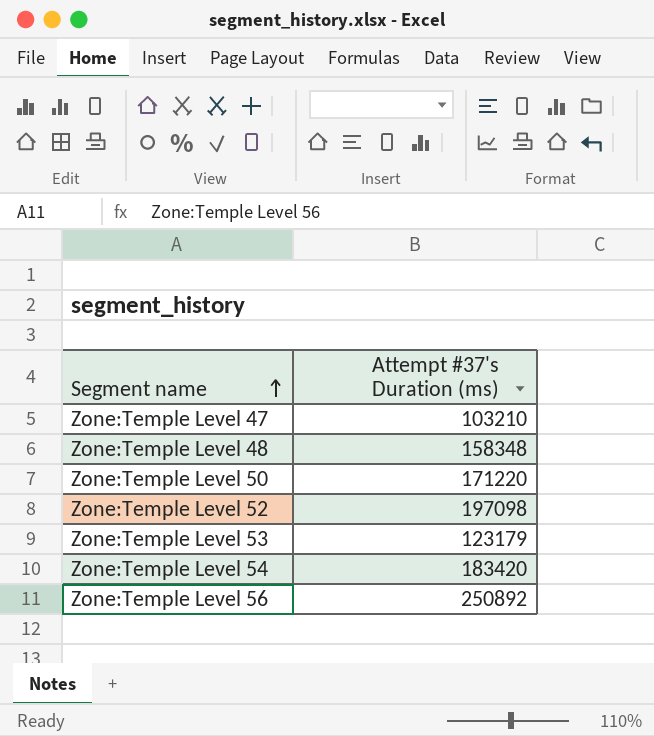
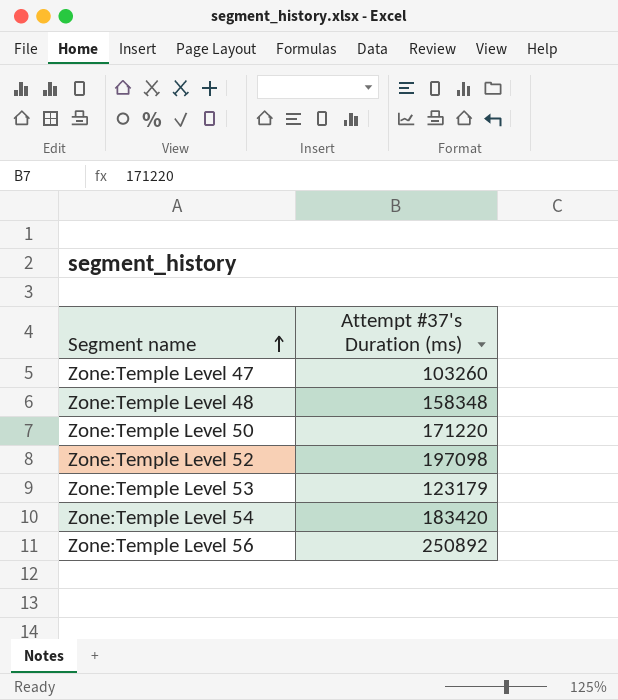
Zone:Temple Level 47 | Attempt #37's Duration (ms): 103210 -> 103260

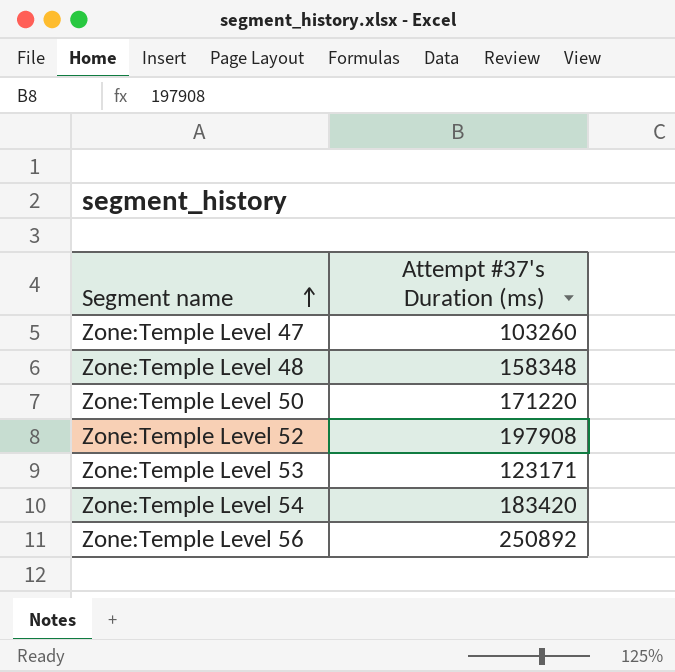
Zone:Temple Level 52 | Attempt #37's Duration (ms): 197098 -> 197908
Zone:Temple Level 53 | Attempt #37's Duration (ms): 123179 -> 123171

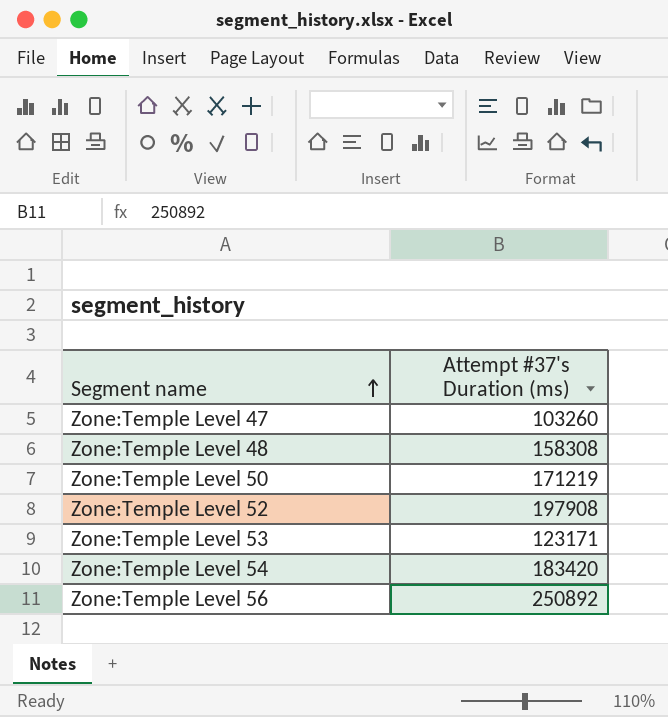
Zone:Temple Level 48 | Attempt #37's Duration (ms): 158348 -> 158308
Zone:Temple Level 50 | Attempt #37's Duration (ms): 171220 -> 171219

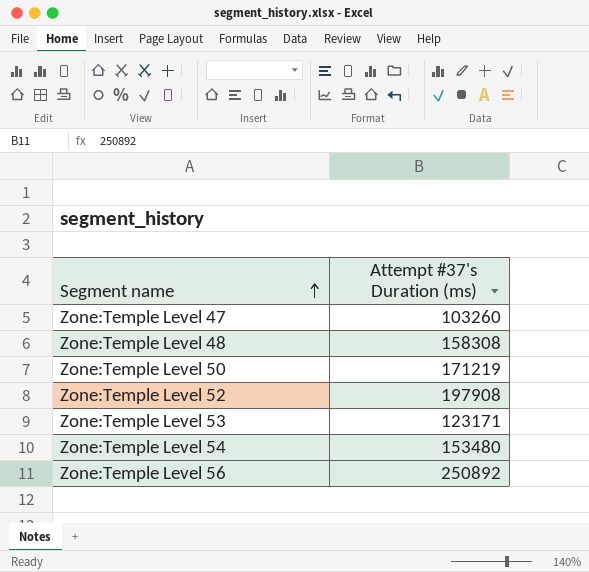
Zone:Temple Level 54 | Attempt #37's Duration (ms): 183420 -> 153480

